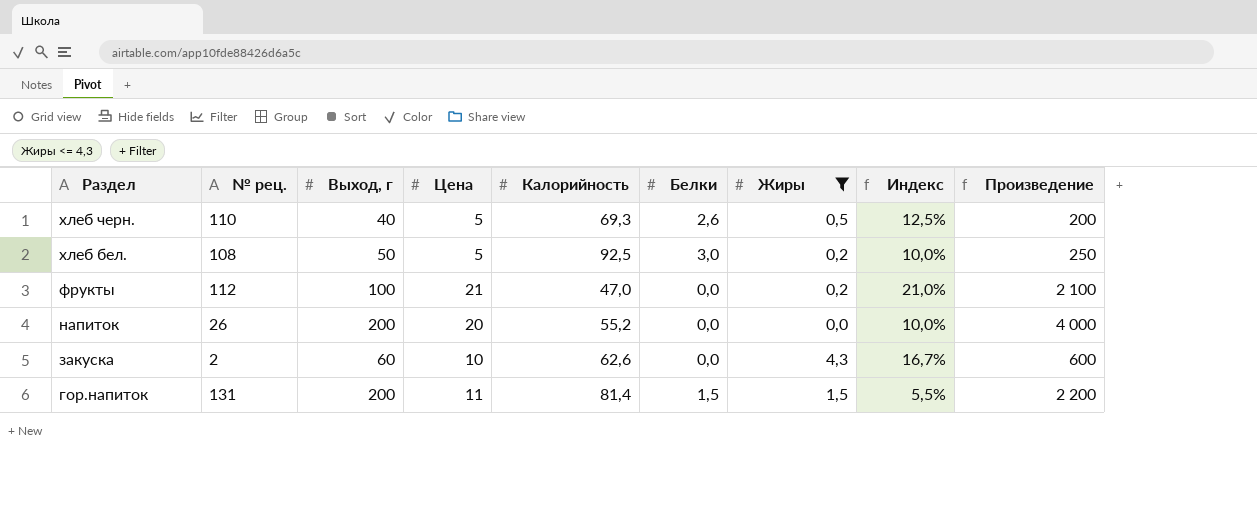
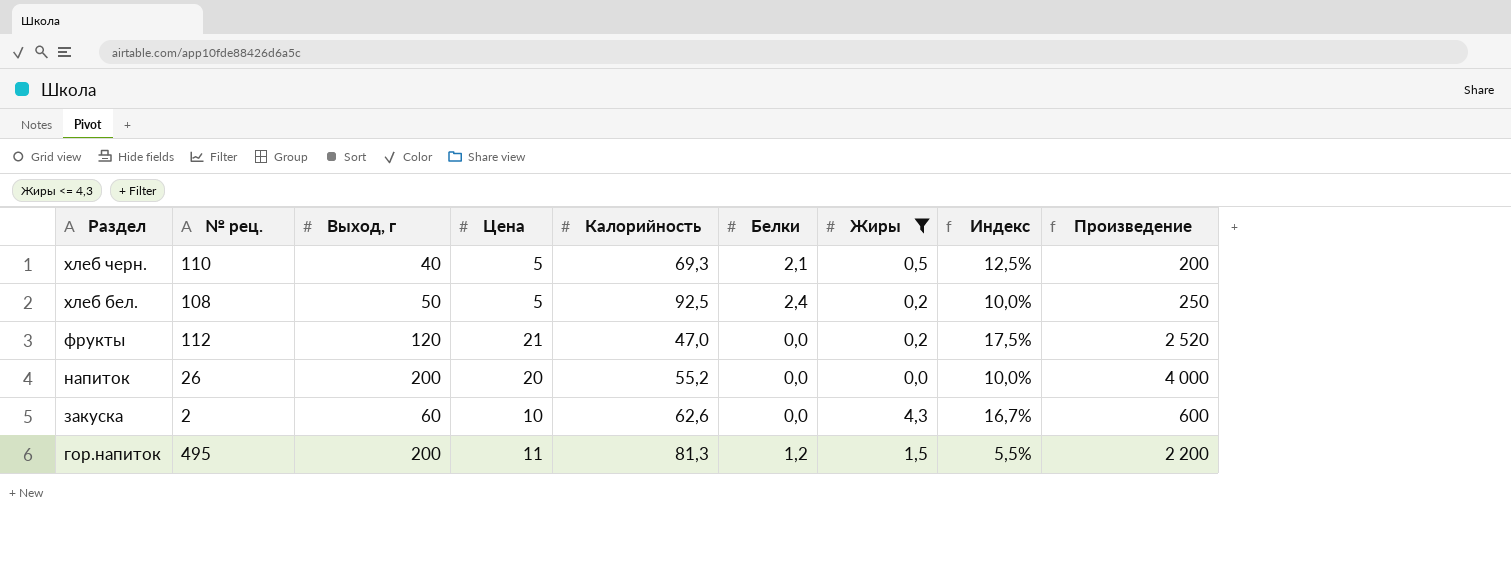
хлеб черн. | Белки: 2,6 -> 2,1
хлеб бел. | Белки: 3,0 -> 2,4
фрукты | Выход, г: 100 -> 120
фрукты | Индекс: 21,0% -> 17,5%
фрукты | Произведение: 2 100 -> 2 520
гор.напиток | № рец.: 131 -> 495
гор.напиток | Калорийность: 81,4 -> 81,3
гор.напиток | Белки: 1,5 -> 1,2

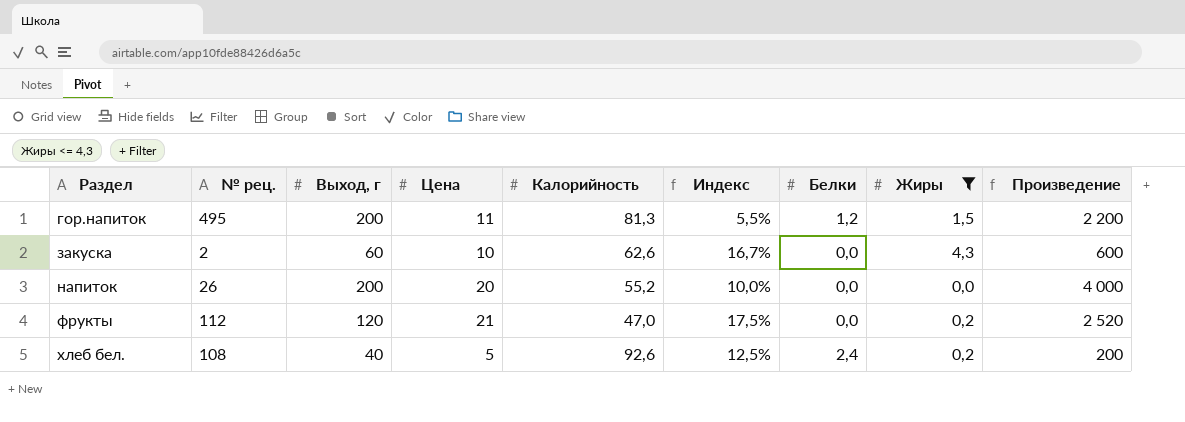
row order: Раздел descending -> Раздел ascending
column Индекс | position: 8 -> 6
row хлеб черн.: 110 | 40 | 5 | 69,3 | 2,1 | 0,5 | 12,5% | 200 -> none
хлеб бел. | Выход, г: 50 -> 40
хлеб бел. | Калорийность: 92,5 -> 92,6
хлеб бел. | Индекс: 10,0% -> 12,5%
хлеб бел. | Произведение: 250 -> 200

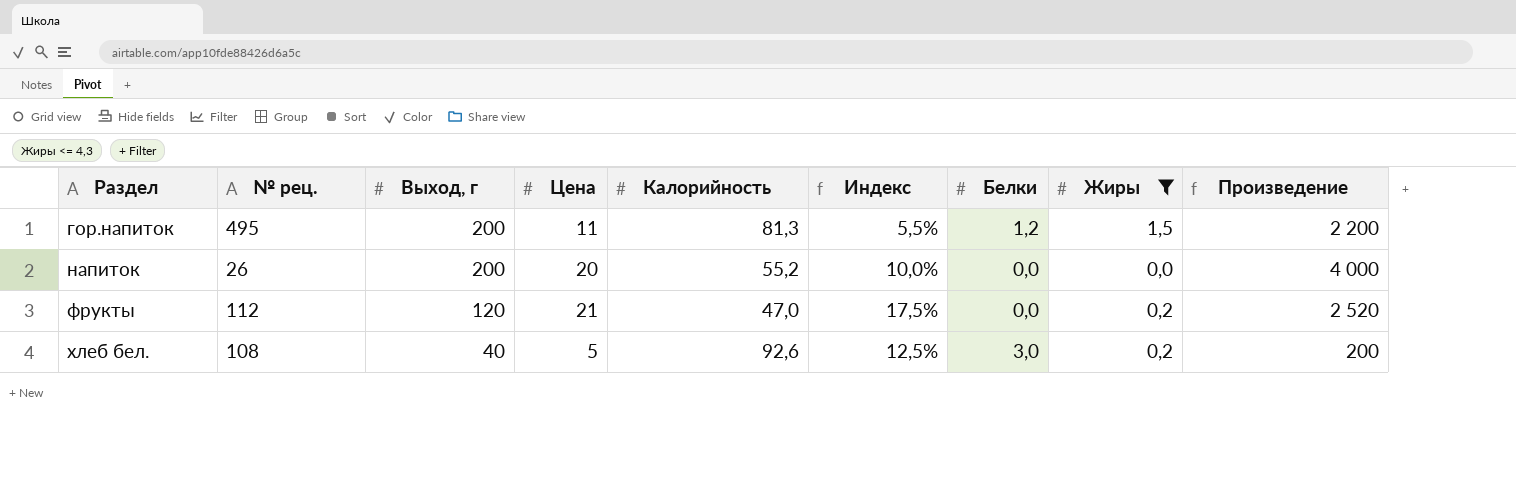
row закуска: 2 | 60 | 10 | 62,6 | 16,7% | 0,0 | 4,3 | 600 -> none
хлеб бел. | Белки: 2,4 -> 3,0

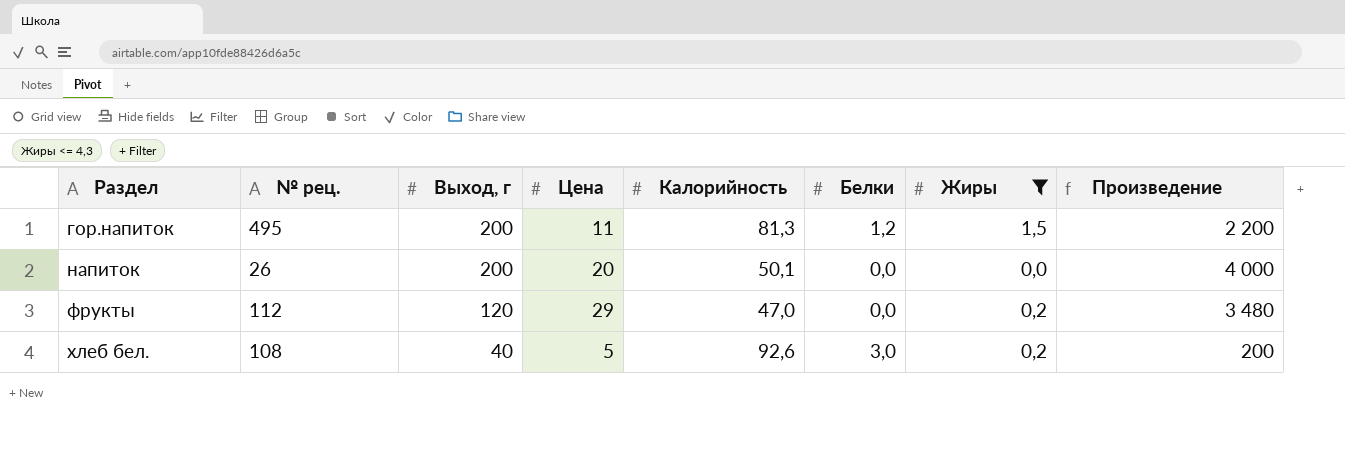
column Индекс | formula: [Цена] / [Выход, г] -> none
напиток | Калорийность: 55,2 -> 50,1
фрукты | Цена: 21 -> 29
фрукты | Произведение: 2 520 -> 3 480

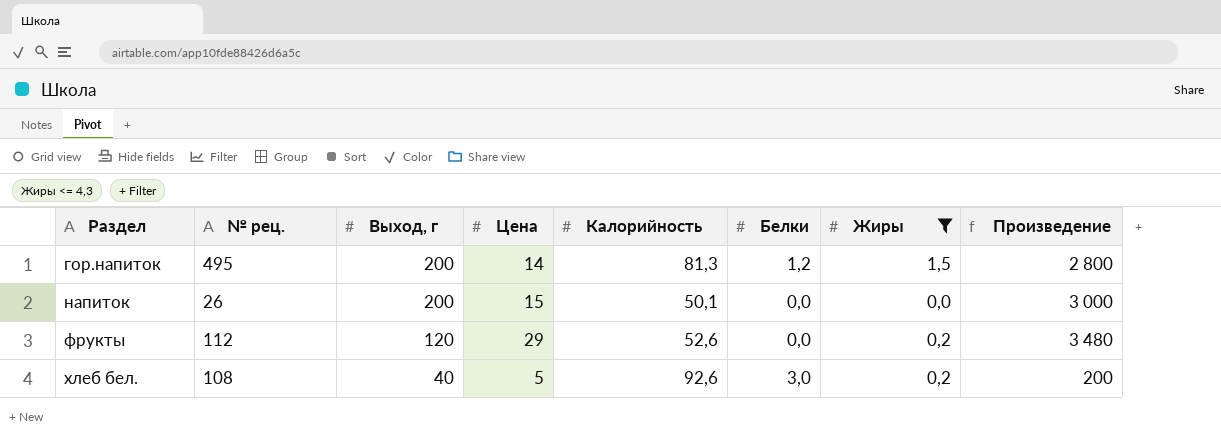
гор.напиток | Цена: 11 -> 14
гор.напиток | Произведение: 2 200 -> 2 800
напиток | Цена: 20 -> 15
напиток | Произведение: 4 000 -> 3 000
фрукты | Калорийность: 47,0 -> 52,6

